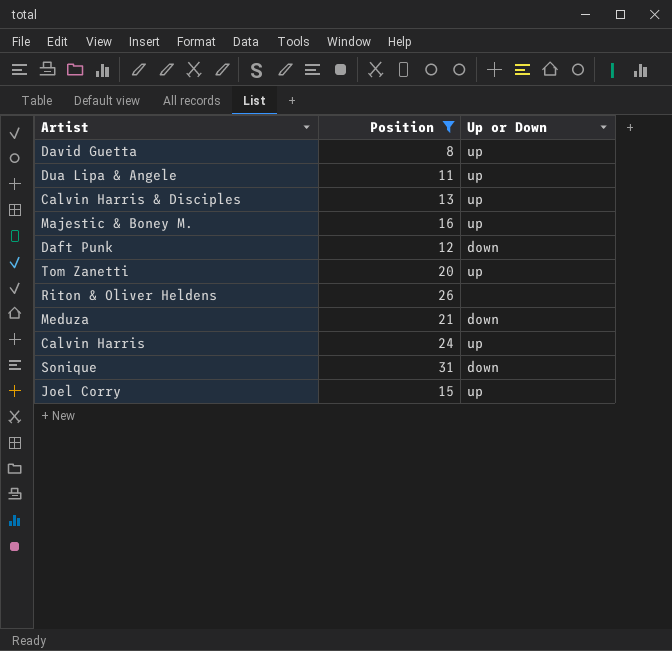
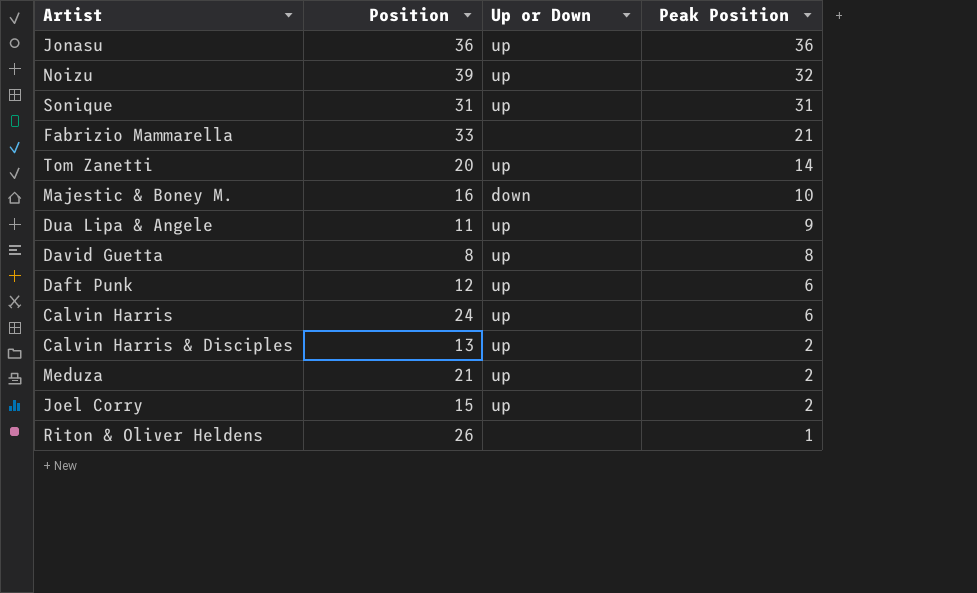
filter: Position <= 31 -> none
row order: none -> Peak Position descending
column Peak Position | position: none -> 4
Sonique | Up or Down: down -> up
Majestic & Boney M. | Up or Down: up -> down
Daft Punk | Up or Down: down -> up
Meduza | Up or Down: down -> up

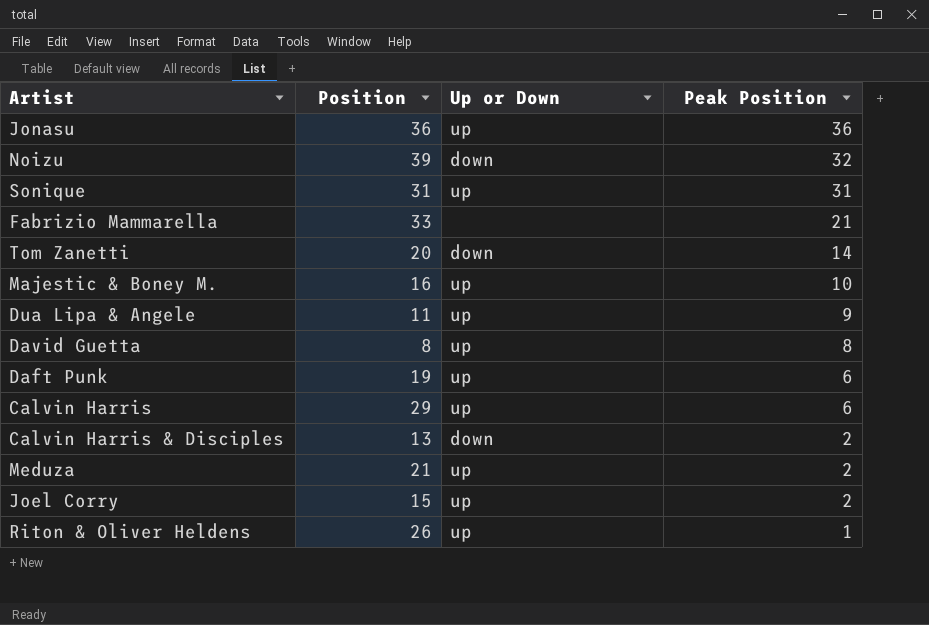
Noizu | Up or Down: up -> down
Tom Zanetti | Up or Down: up -> down
Majestic & Boney M. | Up or Down: down -> up
Daft Punk | Position: 12 -> 19
Calvin Harris | Position: 24 -> 29
Calvin Harris & Disciples | Up or Down: up -> down
Riton & Oliver Heldens | Up or Down: none -> up

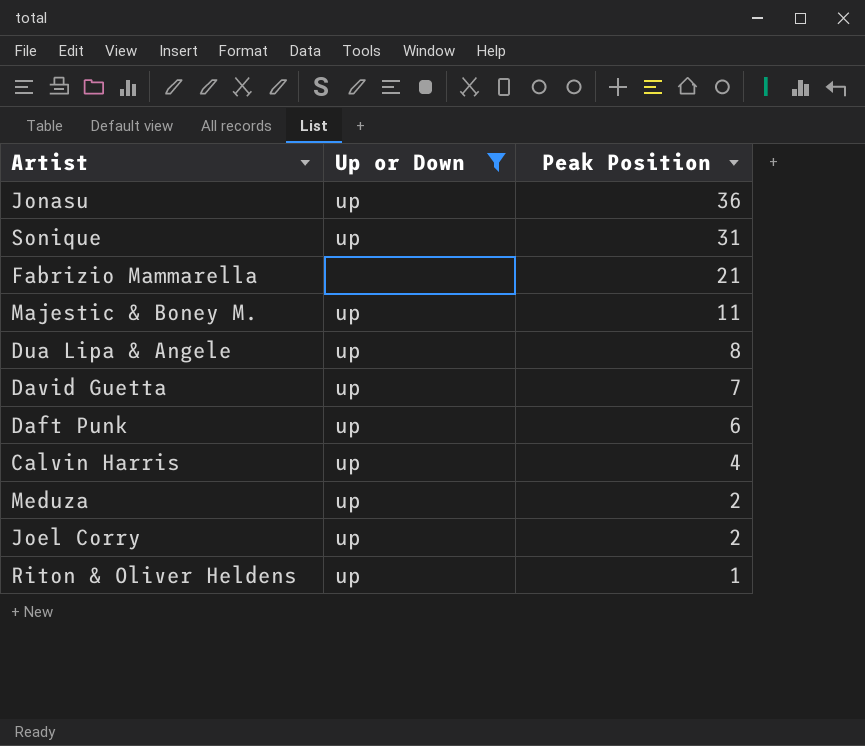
filter: none -> Up or Down != down
column Position | position: 2 -> none
Majestic & Boney M. | Peak Position: 10 -> 11
Dua Lipa & Angele | Peak Position: 9 -> 8
David Guetta | Peak Position: 8 -> 7
Calvin Harris | Peak Position: 6 -> 4

